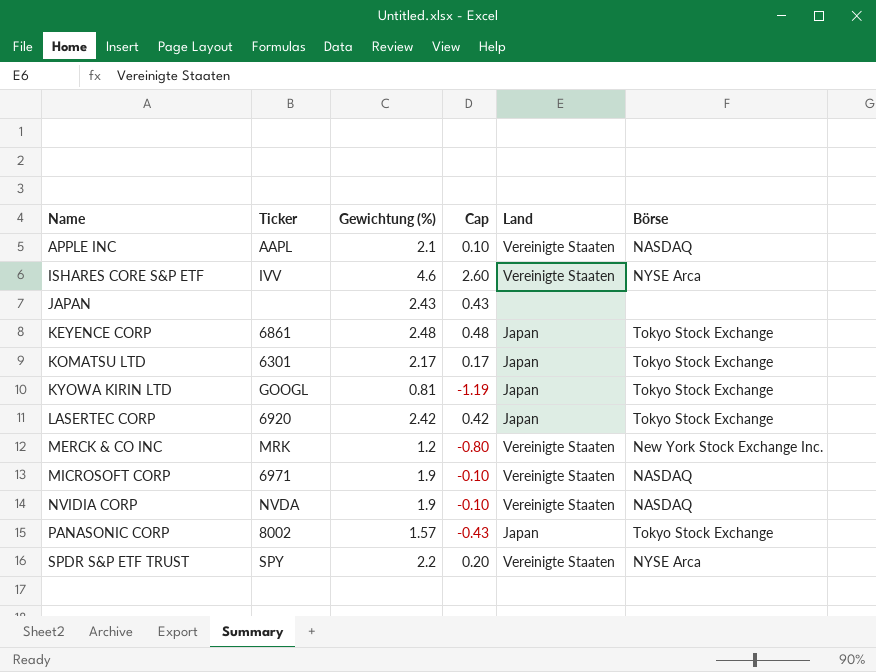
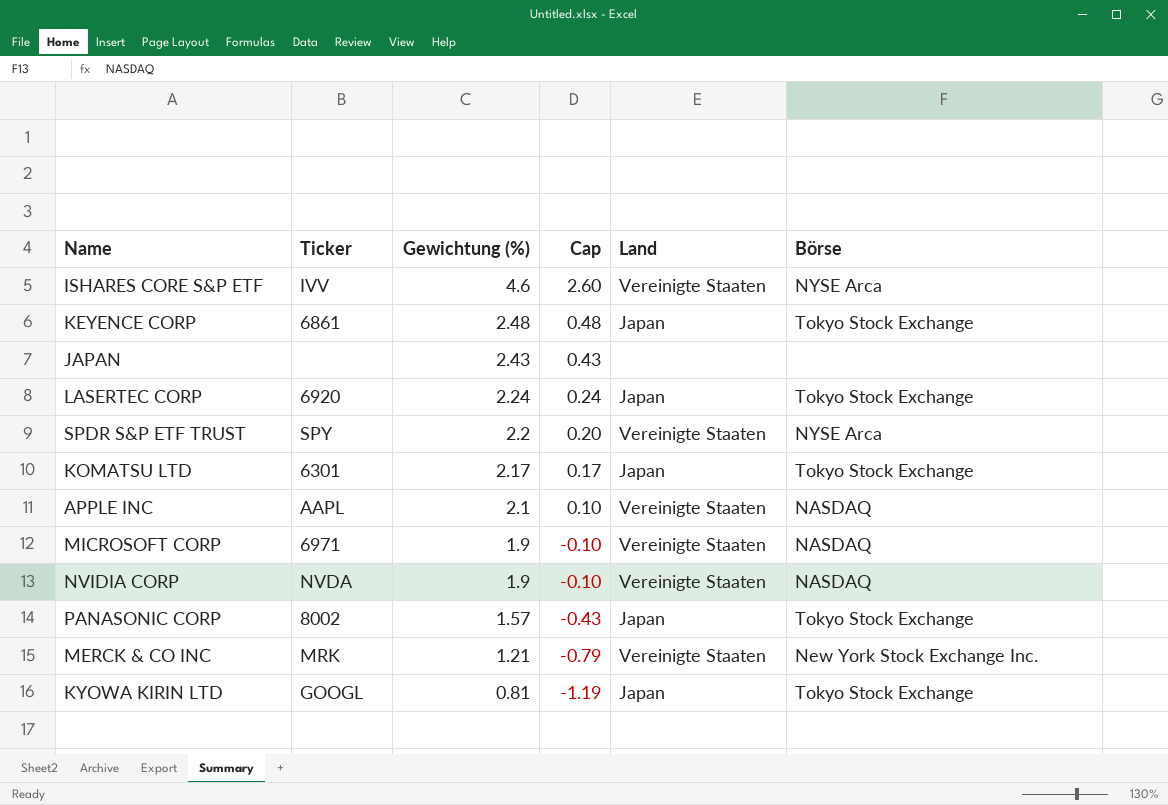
row order: Name ascending -> Gewichtung (%) descending
LASERTEC CORP | Gewichtung (%): 2.42 -> 2.24
LASERTEC CORP | Cap: 0.42 -> 0.24
MERCK & CO INC | Gewichtung (%): 1.2 -> 1.21
MERCK & CO INC | Cap: -0.80 -> -0.79

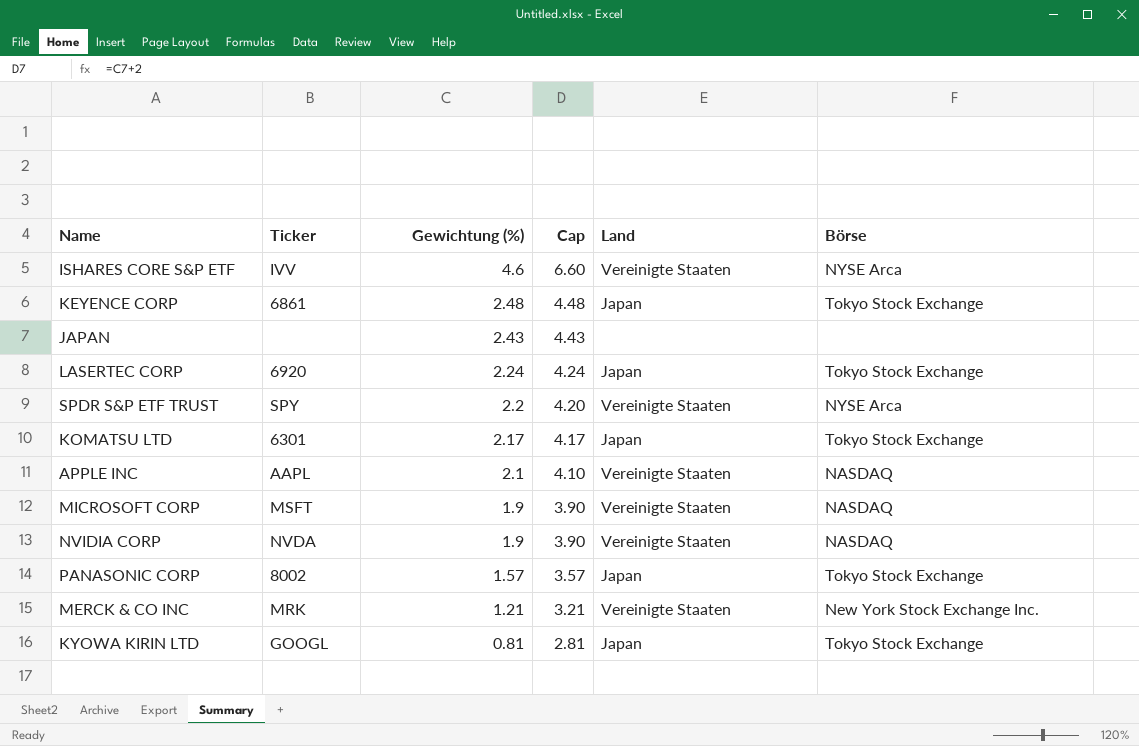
column Cap | formula: [Gewichtung (%)] - 2 -> [Gewichtung (%)] + 2
MICROSOFT CORP | Ticker: 6971 -> MSFT

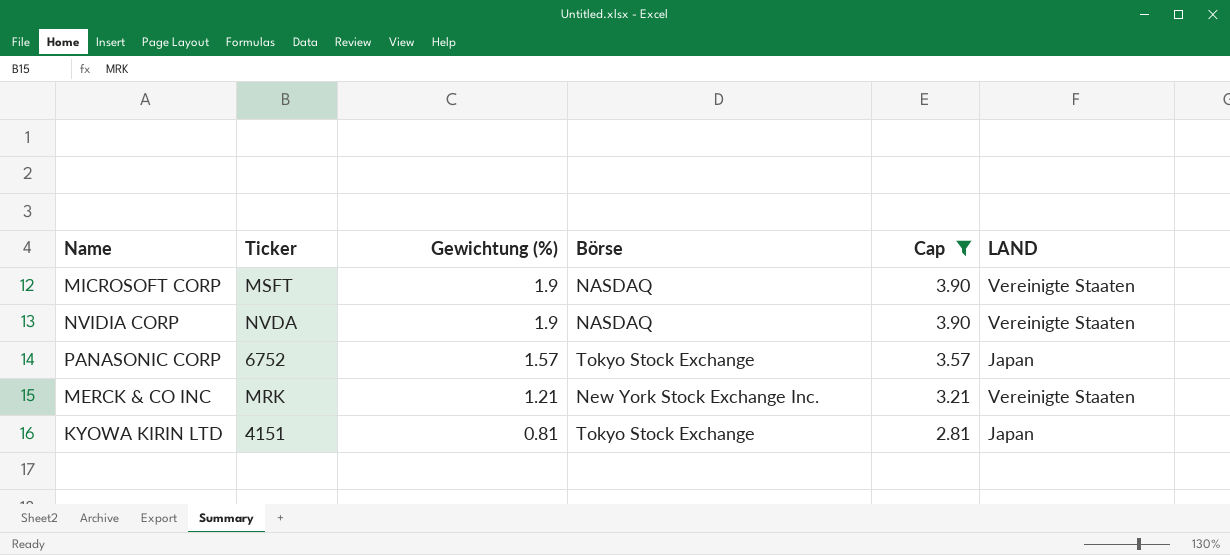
filter: none -> Cap <= 3.90
column Börse | position: 6 -> 4
column name: Land -> LAND
PANASONIC CORP | Ticker: 8002 -> 6752
KYOWA KIRIN LTD | Ticker: GOOGL -> 4151

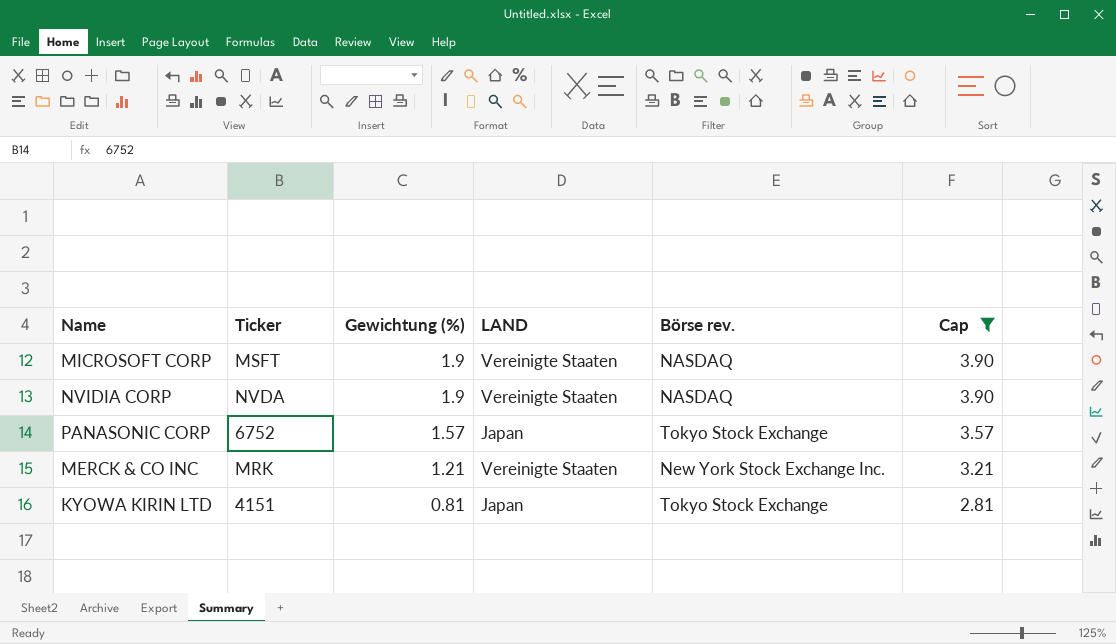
column LAND | position: 6 -> 4
column name: Börse -> Börse rev.

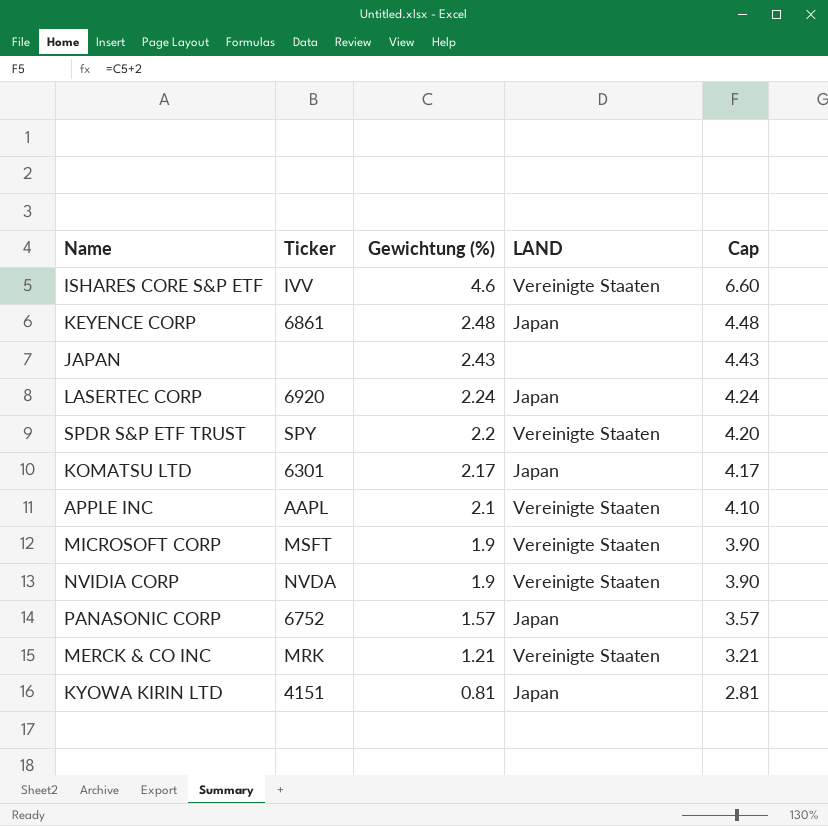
filter: Cap <= 3.90 -> none
column Börse rev. | position: 5 -> none

